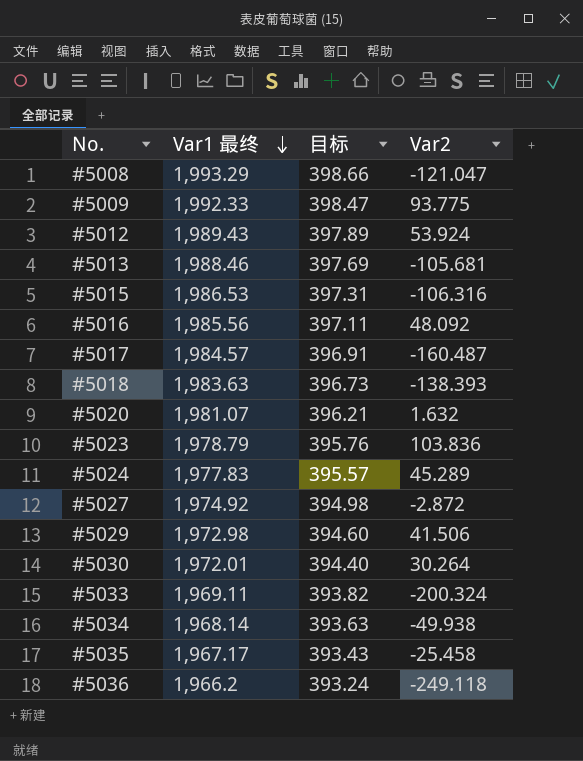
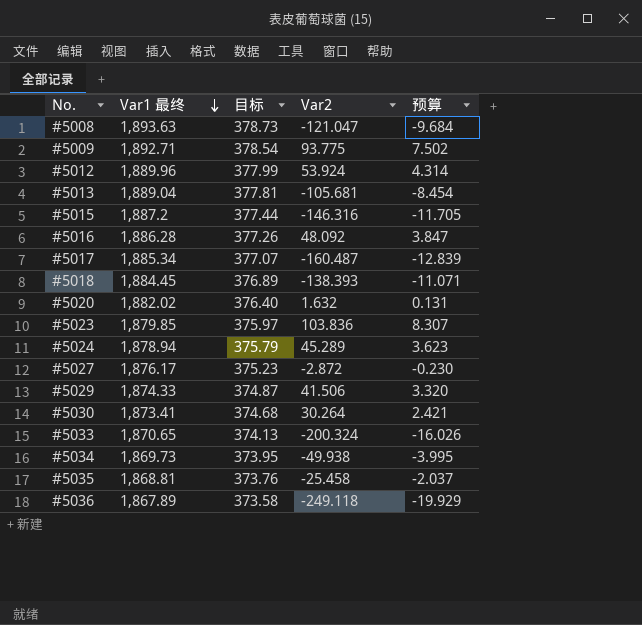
column 预算 | formula: none -> [Var2] * 0.08
#5008 | Var1 最终: 1,993.29 -> 1,893.63
#5008 | 目标: 398.66 -> 378.73
#5009 | Var1 最终: 1,992.33 -> 1,892.71
#5009 | 目标: 398.47 -> 378.54
#5012 | Var1 最终: 1,989.43 -> 1,889.96
#5012 | 目标: 397.89 -> 377.99
#5013 | Var1 最终: 1,988.46 -> 1,889.04
#5013 | 目标: 397.69 -> 377.81
#5015 | Var1 最终: 1,986.53 -> 1,887.2
#5015 | 目标: 397.31 -> 377.44
#5015 | Var2: -106.316 -> -146.316
#5016 | Var1 最终: 1,985.56 -> 1,886.28
#5016 | 目标: 397.11 -> 377.26
#5017 | Var1 最终: 1,984.57 -> 1,885.34
#5017 | 目标: 396.91 -> 377.07
#5018 | Var1 最终: 1,983.63 -> 1,884.45
#5018 | 目标: 396.73 -> 376.89
#5020 | Var1 最终: 1,981.07 -> 1,882.02
#5020 | 目标: 396.21 -> 376.40
#5023 | Var1 最终: 1,978.79 -> 1,879.85
#5023 | 目标: 395.76 -> 375.97
#5024 | Var1 最终: 1,977.83 -> 1,878.94
#5024 | 目标: 395.57 -> 375.79
#5027 | Var1 最终: 1,974.92 -> 1,876.17
#5027 | 目标: 394.98 -> 375.23
#5029 | Var1 最终: 1,972.98 -> 1,874.33
#5029 | 目标: 394.60 -> 374.87
#5030 | Var1 最终: 1,972.01 -> 1,873.41
#5030 | 目标: 394.40 -> 374.68
#5033 | Var1 最终: 1,969.11 -> 1,870.65
#5033 | 目标: 393.82 -> 374.13
#5034 | Var1 最终: 1,968.14 -> 1,869.73
#5034 | 目标: 393.63 -> 373.95
#5035 | Var1 最终: 1,967.17 -> 1,868.81
#5035 | 目标: 393.43 -> 373.76
#5036 | Var1 最终: 1,966.2 -> 1,867.89
#5036 | 目标: 393.24 -> 373.58

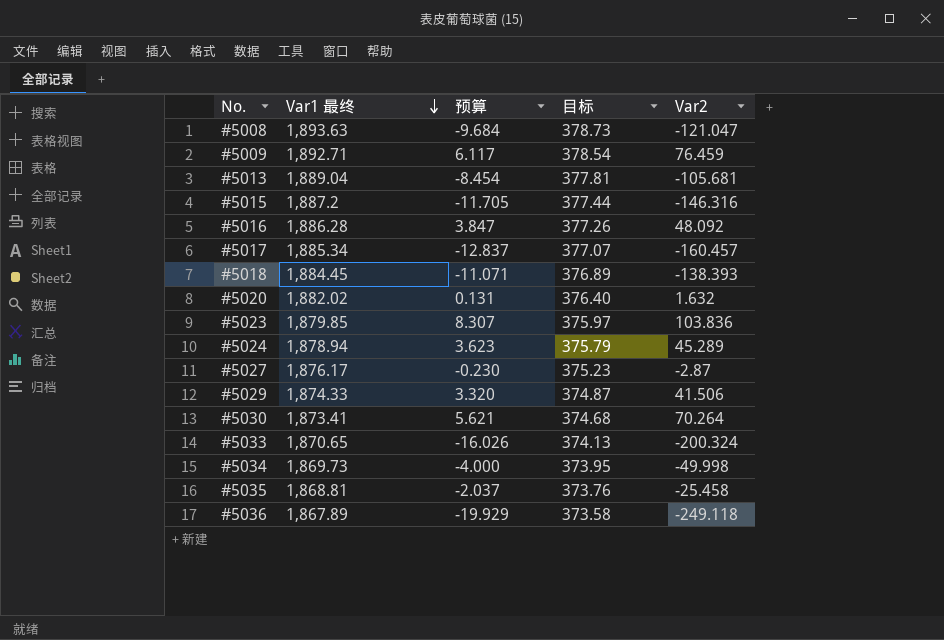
column 预算 | position: 5 -> 3
row #5012: 1,889.96 | 377.99 | 53.924 | 4.314 -> none
#5009 | 预算: 7.502 -> 6.117
#5009 | Var2: 93.775 -> 76.459
#5017 | 预算: -12.839 -> -12.837
#5017 | Var2: -160.487 -> -160.457
#5027 | Var2: -2.872 -> -2.87
#5030 | 预算: 2.421 -> 5.621
#5030 | Var2: 30.264 -> 70.264
#5034 | 预算: -3.995 -> -4.000
#5034 | Var2: -49.938 -> -49.998

